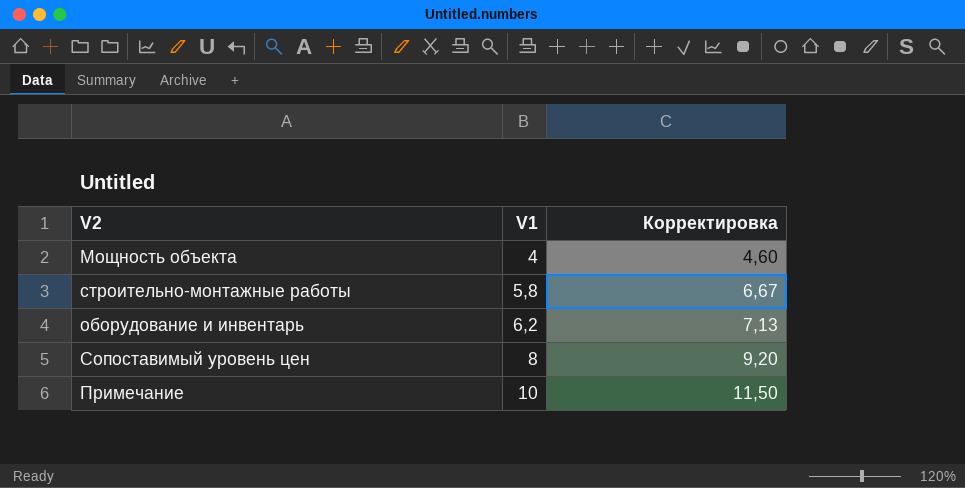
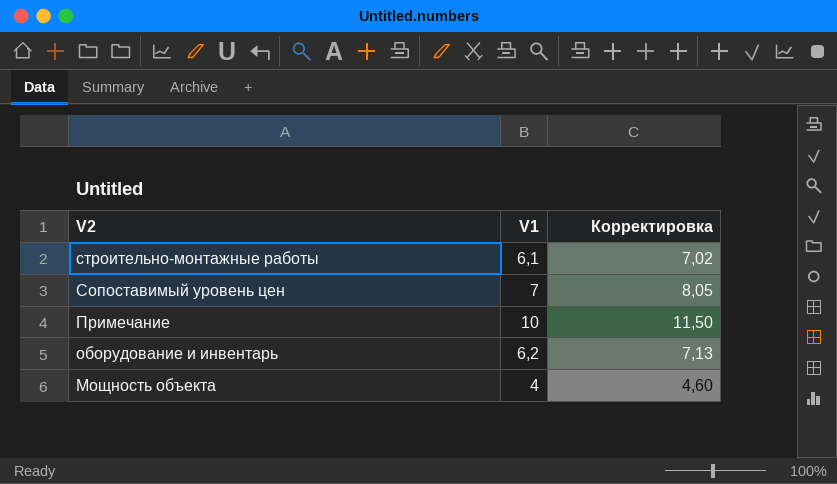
row order: V1 ascending -> V2 descending
строительно-монтажные работы | V1: 5,8 -> 6,1
строительно-монтажные работы | Корректировка: 6,67 -> 7,02
Сопоставимый уровень цен | V1: 8 -> 7
Сопоставимый уровень цен | Корректировка: 9,20 -> 8,05

